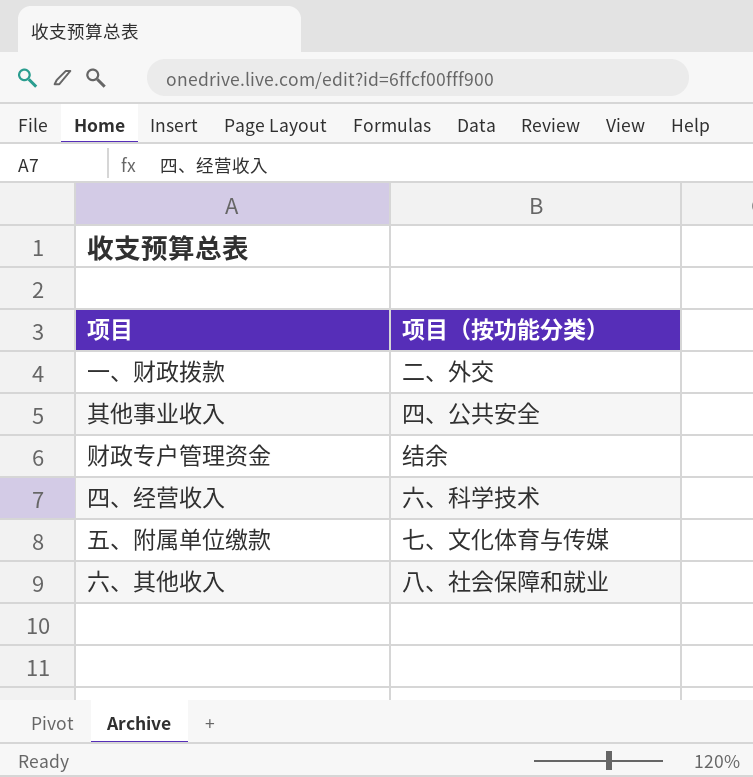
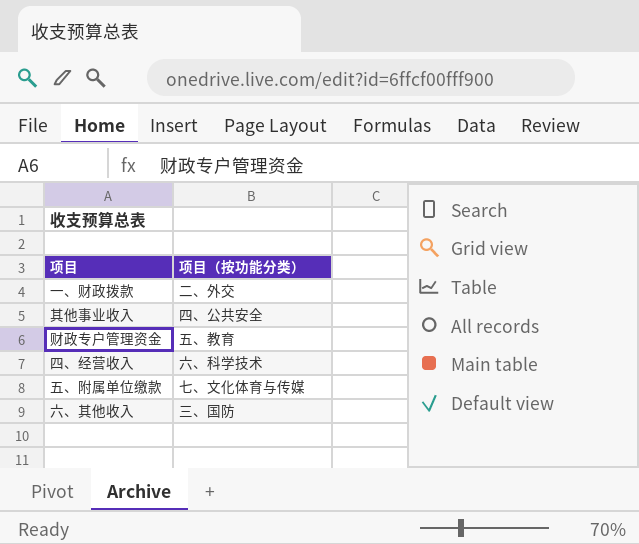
财政专户管理资金 | 项目（按功能分类）: 结余 -> 五、教育
六、其他收入 | 项目（按功能分类）: 八、社会保障和就业 -> 三、国防

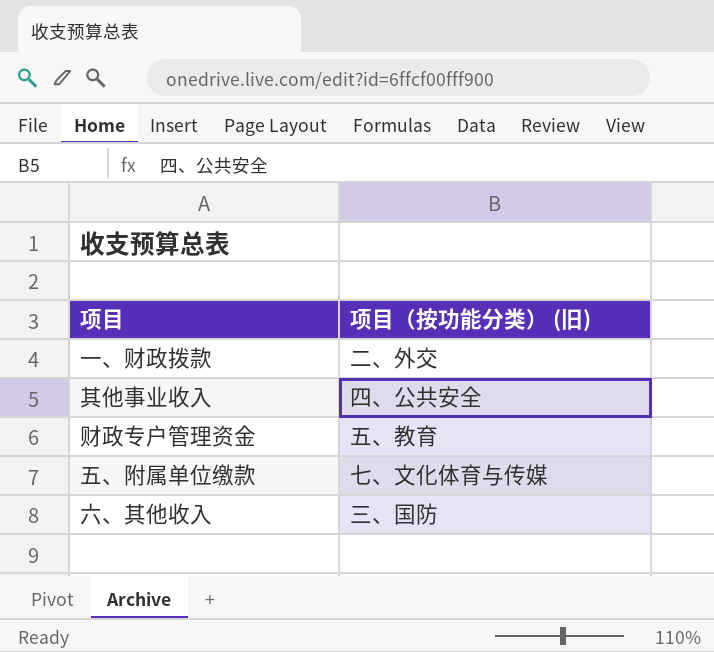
column name: 项目（按功能分类） -> 项目（按功能分类） (旧)
row 四、经营收入: 六、科学技术 -> none

